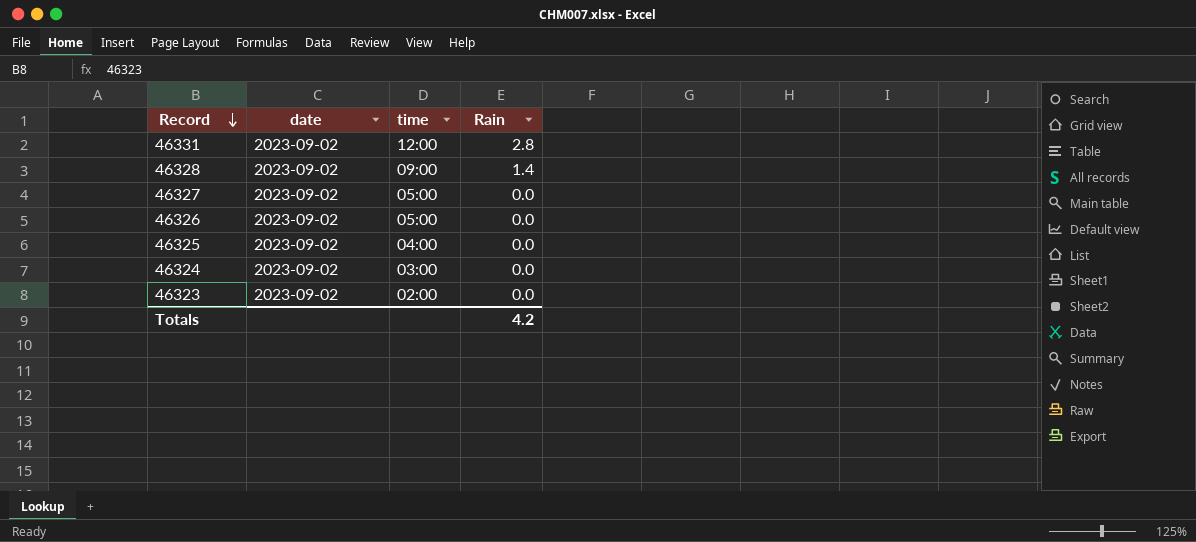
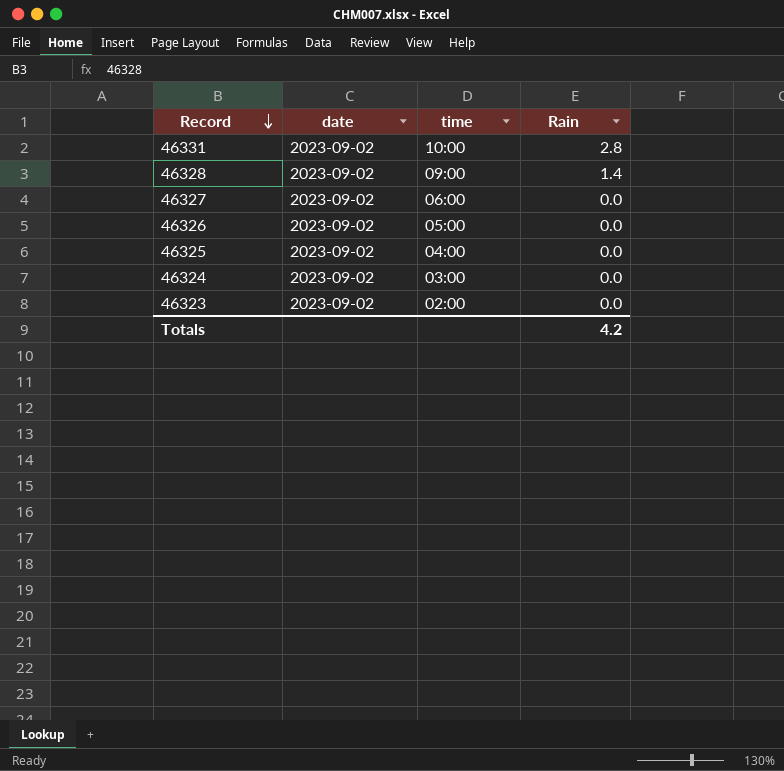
46331 | time: 12:00 -> 10:00
46327 | time: 05:00 -> 06:00

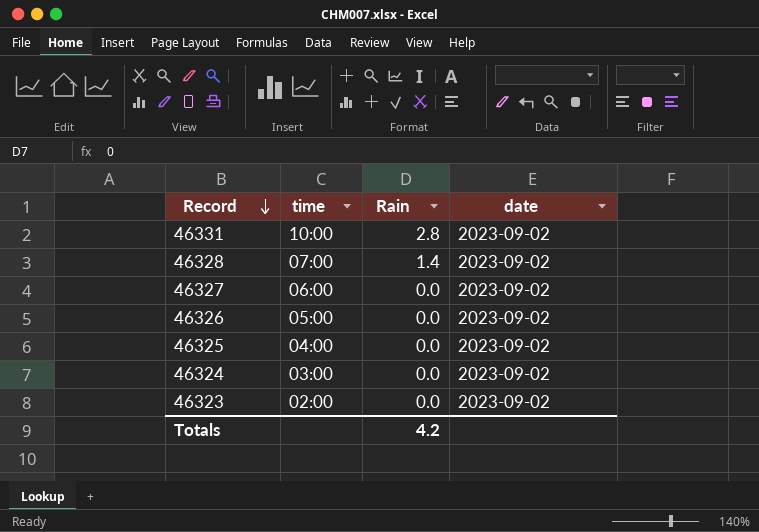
column date | position: 2 -> 4
46328 | time: 09:00 -> 07:00

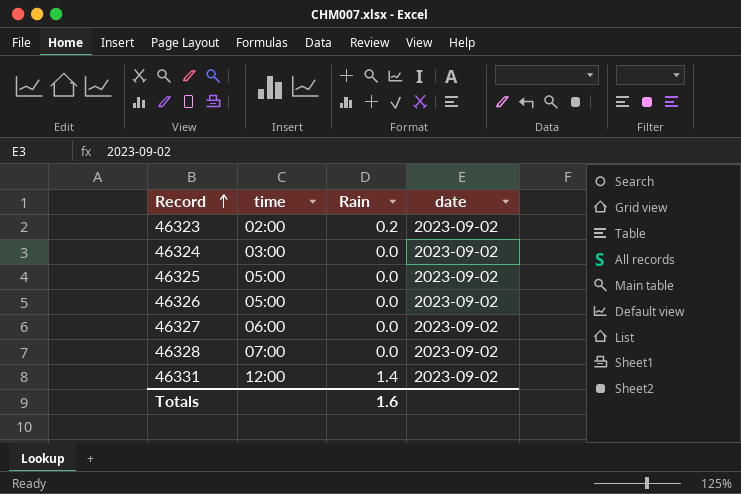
row order: Record descending -> Record ascending
46323 | Rain: 0.0 -> 0.2
46325 | time: 04:00 -> 05:00
46328 | Rain: 1.4 -> 0.0
46331 | time: 10:00 -> 12:00
46331 | Rain: 2.8 -> 1.4
Totals | Rain: 4.2 -> 1.6

